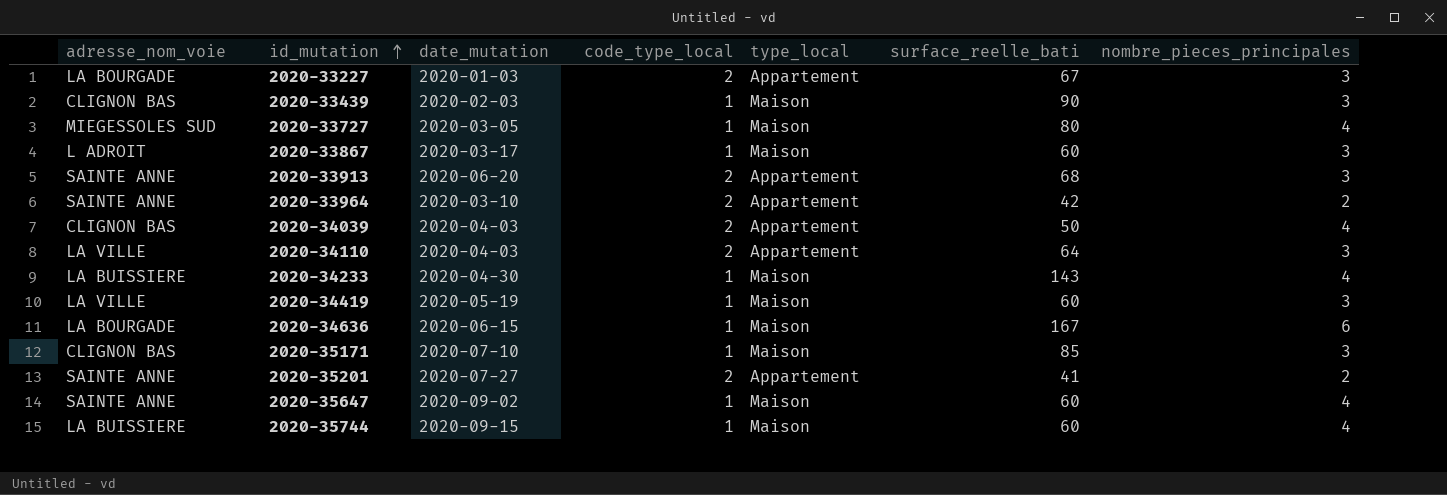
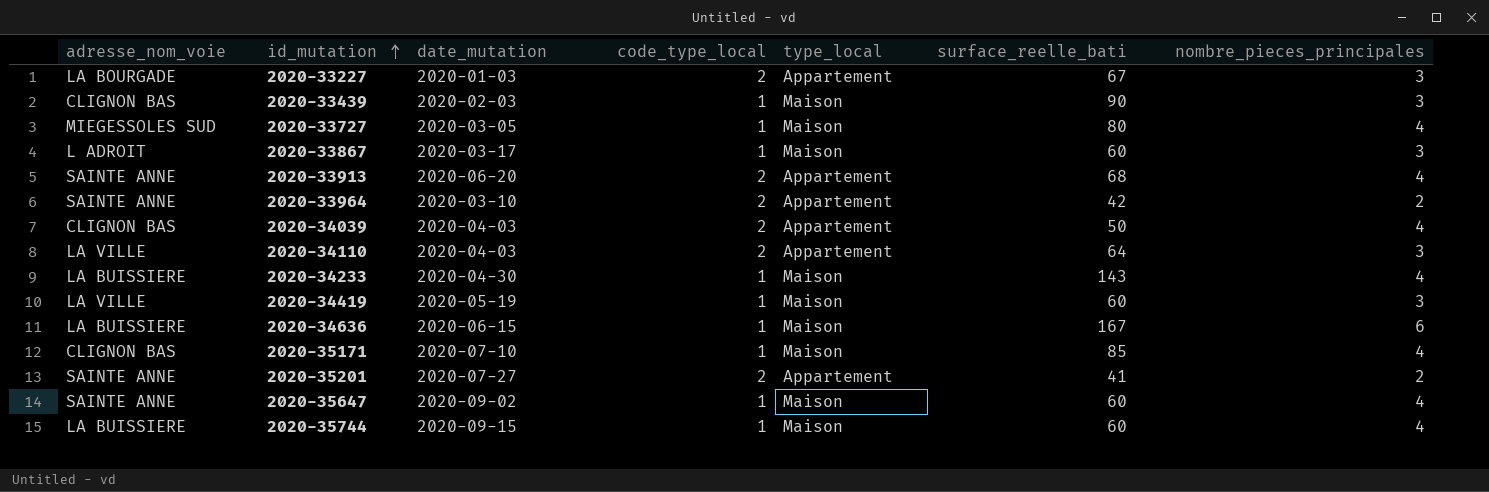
2020-33913 | nombre_pieces_principales: 3 -> 4
2020-34636 | adresse_nom_voie: LA BOURGADE -> LA BUISSIERE
2020-35171 | nombre_pieces_principales: 3 -> 4

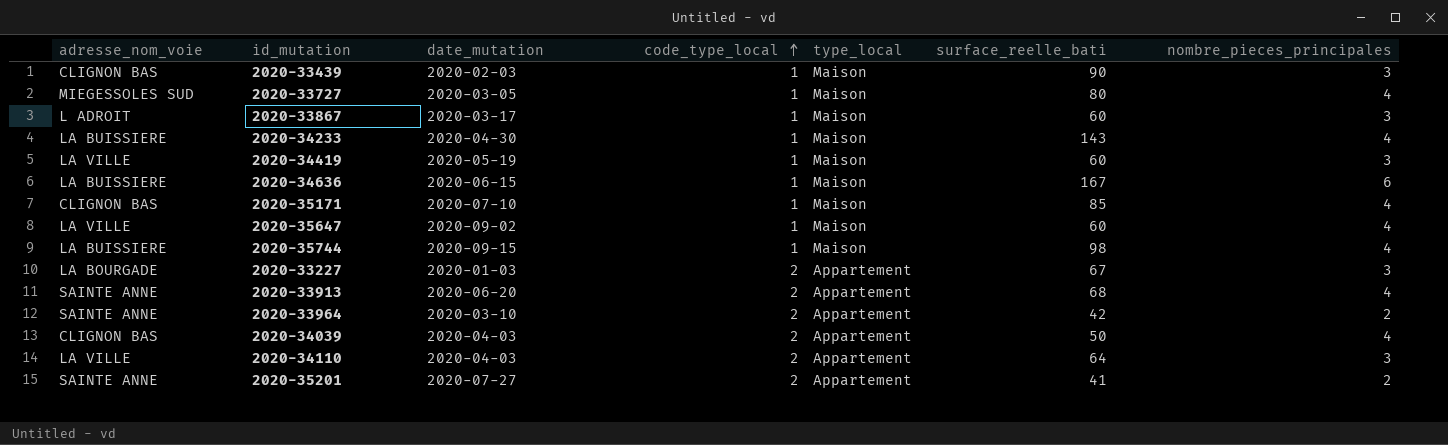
row order: id_mutation ascending -> code_type_local ascending
2020-35647 | adresse_nom_voie: SAINTE ANNE -> LA VILLE
2020-35744 | surface_reelle_bati: 60 -> 98

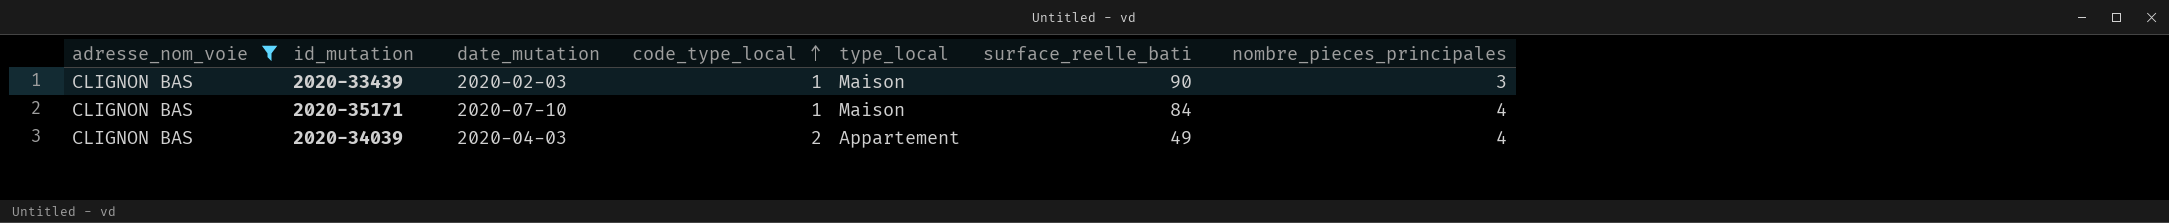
filter: none -> adresse_nom_voie = CLIGNON BAS
2020-35171 | surface_reelle_bati: 85 -> 84
2020-34039 | surface_reelle_bati: 50 -> 49

